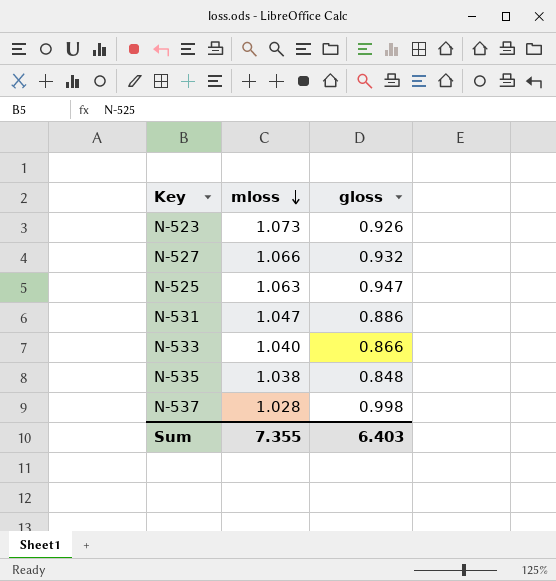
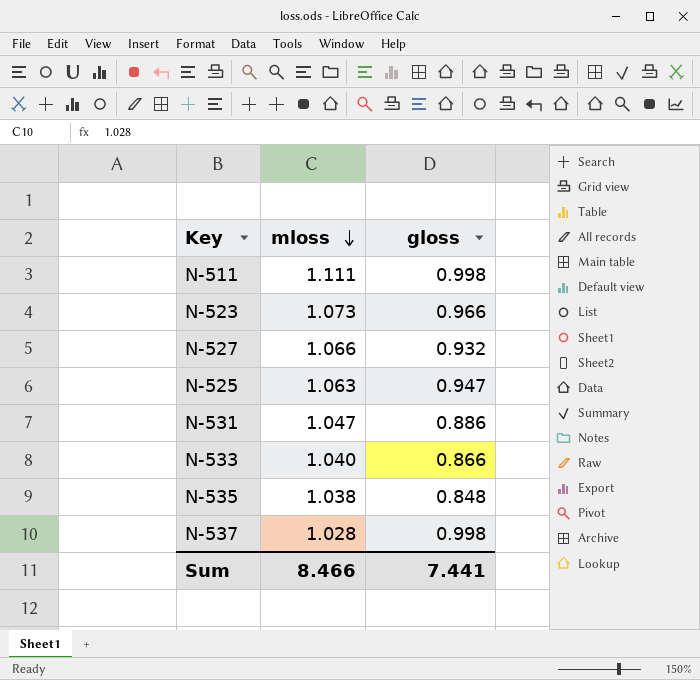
row N-511: none -> 1.111 | 0.998
N-523 | gloss: 0.926 -> 0.966
Sum | mloss: 7.355 -> 8.466
Sum | gloss: 6.403 -> 7.441

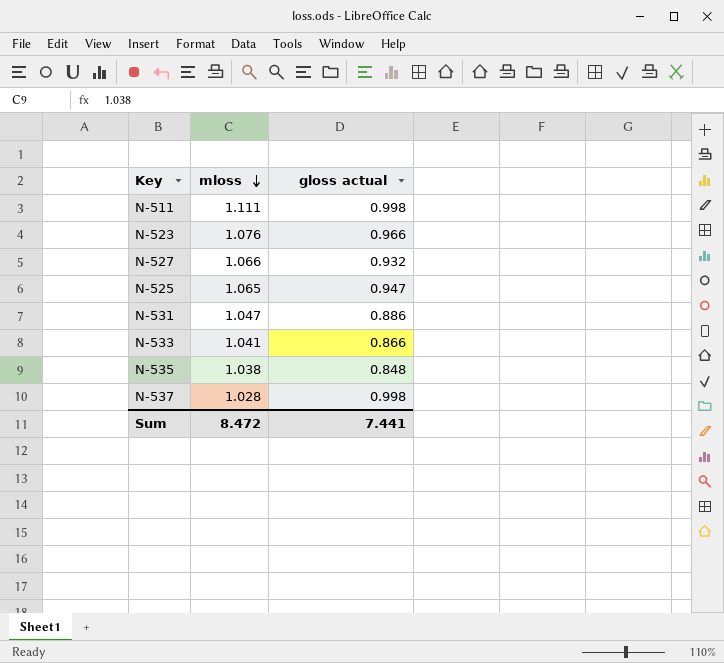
column name: gloss -> gloss actual
N-523 | mloss: 1.073 -> 1.076
N-525 | mloss: 1.063 -> 1.065
N-533 | mloss: 1.040 -> 1.041
Sum | mloss: 8.466 -> 8.472

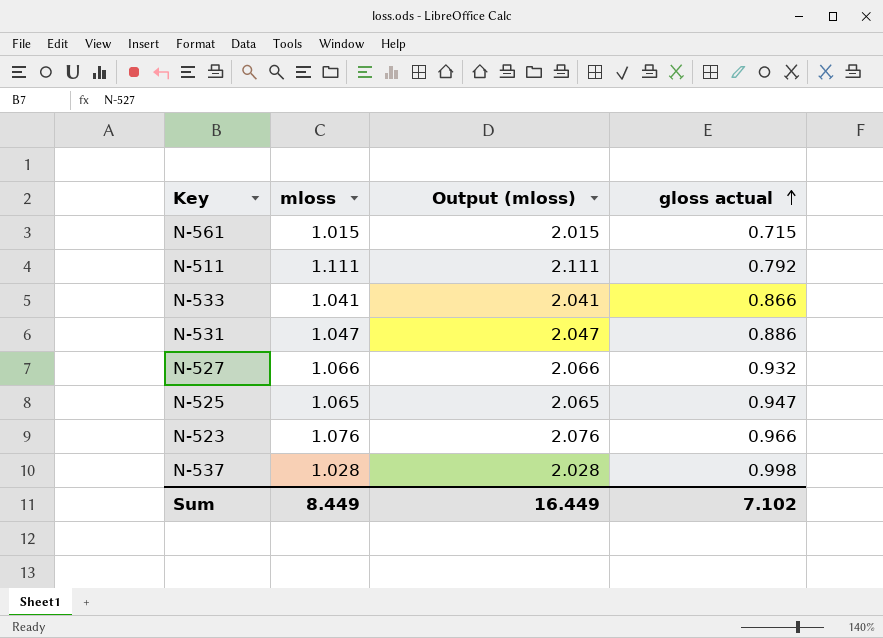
row order: mloss descending -> gloss actual ascending
column Output (mloss) | formula: none -> [mloss] + 1
row N-535: 1.038 | 0.848 -> none
row N-561: none -> 1.015 | 2.015 | 0.715
N-511 | gloss actual: 0.998 -> 0.792
Sum | mloss: 8.472 -> 8.449
Sum | gloss actual: 7.441 -> 7.102

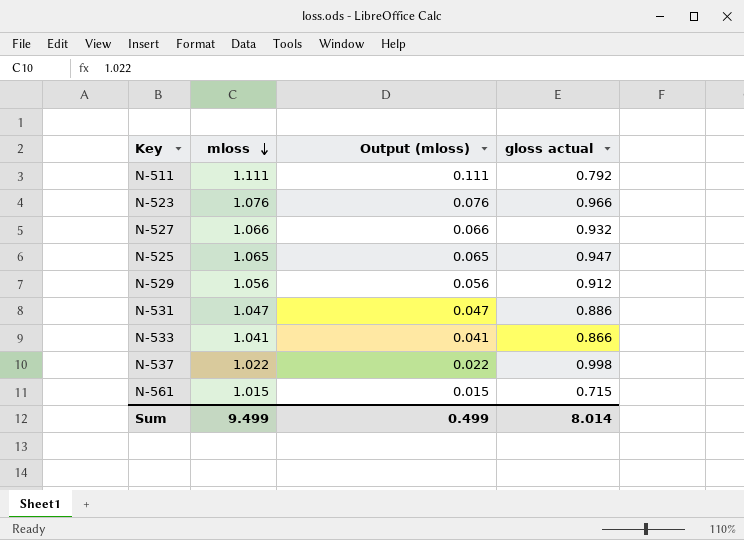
row order: gloss actual ascending -> mloss descending
column Output (mloss) | formula: [mloss] + 1 -> [mloss] - 1
row N-529: none -> 1.056 | 0.056 | 0.912
N-537 | mloss: 1.028 -> 1.022
Sum | mloss: 8.449 -> 9.499
Sum | Output (mloss): 16.449 -> 0.499
Sum | gloss actual: 7.102 -> 8.014

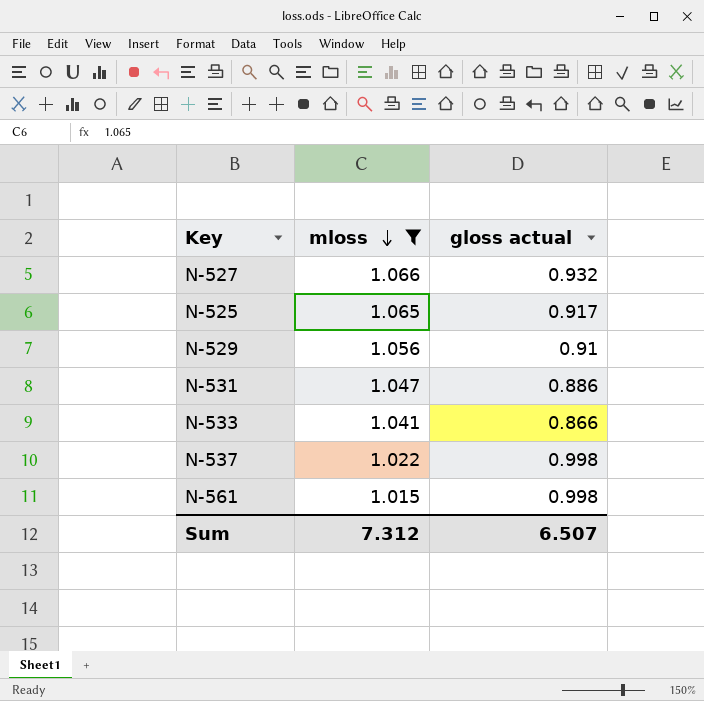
filter: none -> mloss <= 1.066
column Output (mloss) | formula: [mloss] - 1 -> none
N-525 | gloss actual: 0.947 -> 0.917
N-529 | gloss actual: 0.912 -> 0.91
N-561 | gloss actual: 0.715 -> 0.998
Sum | mloss: 9.499 -> 7.312
Sum | gloss actual: 8.014 -> 6.507

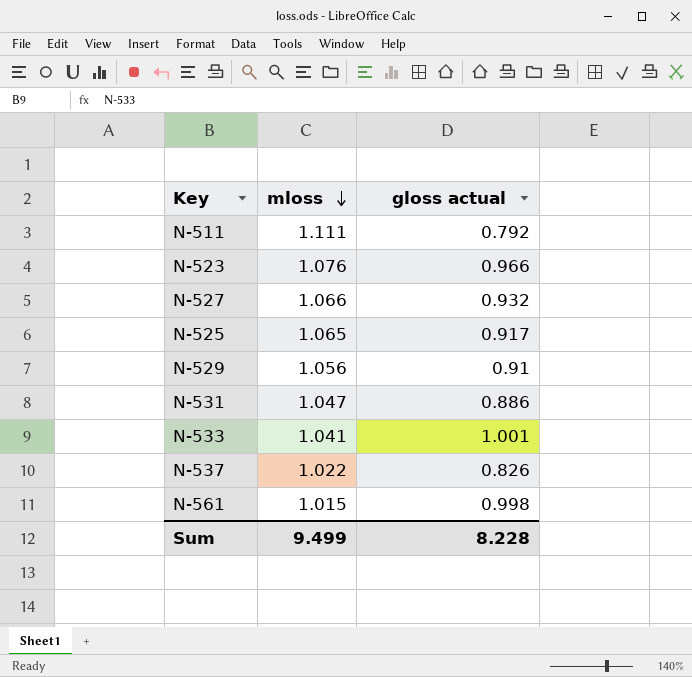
filter: mloss <= 1.066 -> none
N-533 | gloss actual: 0.866 -> 1.001
N-537 | gloss actual: 0.998 -> 0.826
Sum | mloss: 7.312 -> 9.499
Sum | gloss actual: 6.507 -> 8.228

